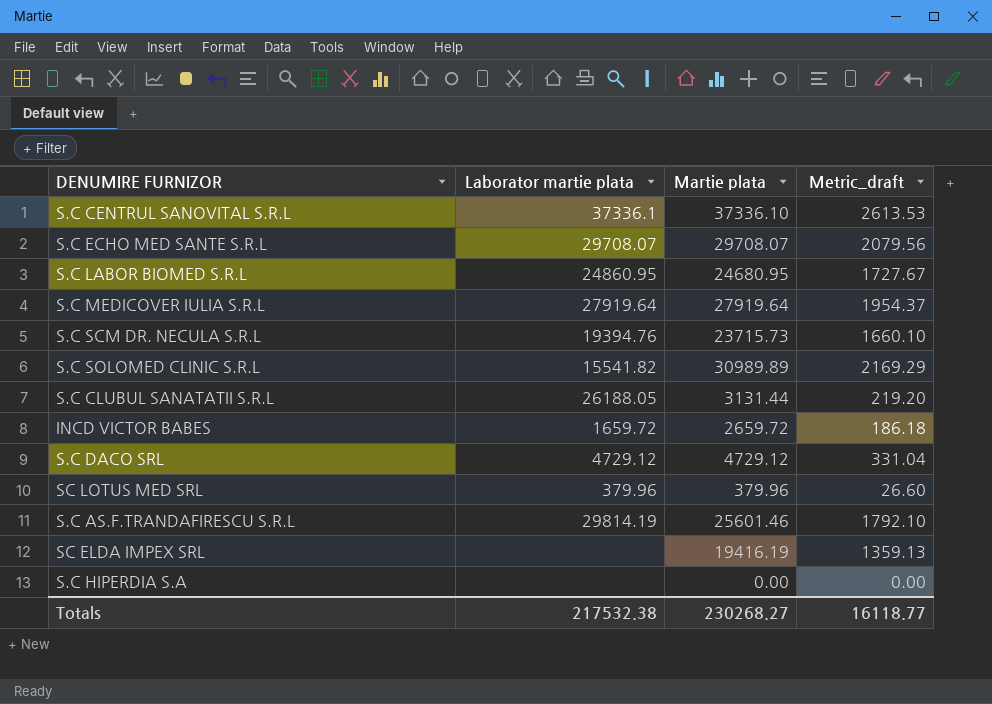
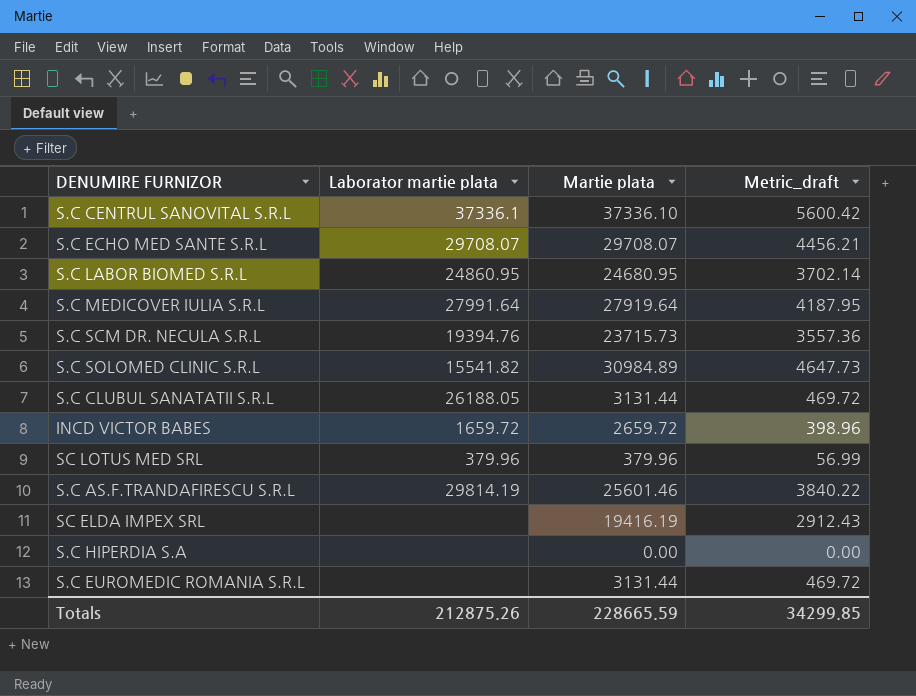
column Metric_draft | formula: [Martie plata] * 0.07 -> [Martie plata] * 0.15
row S.C DACO SRL: 4729.12 | 4729.12 | 331.04 -> none
S.C MEDICOVER IULIA S.R.L | Laborator martie plata: 27919.64 -> 27991.64
S.C SOLOMED CLINIC S.R.L | Martie plata: 30989.89 -> 30984.89
row S.C EUROMEDIC ROMANIA S.R.L: none -> none | 3131.44 | 469.72
Totals | Laborator martie plata: 217532.38 -> 212875.26
Totals | Martie plata: 230268.27 -> 228665.59
Totals | Metric_draft: 16118.77 -> 34299.85

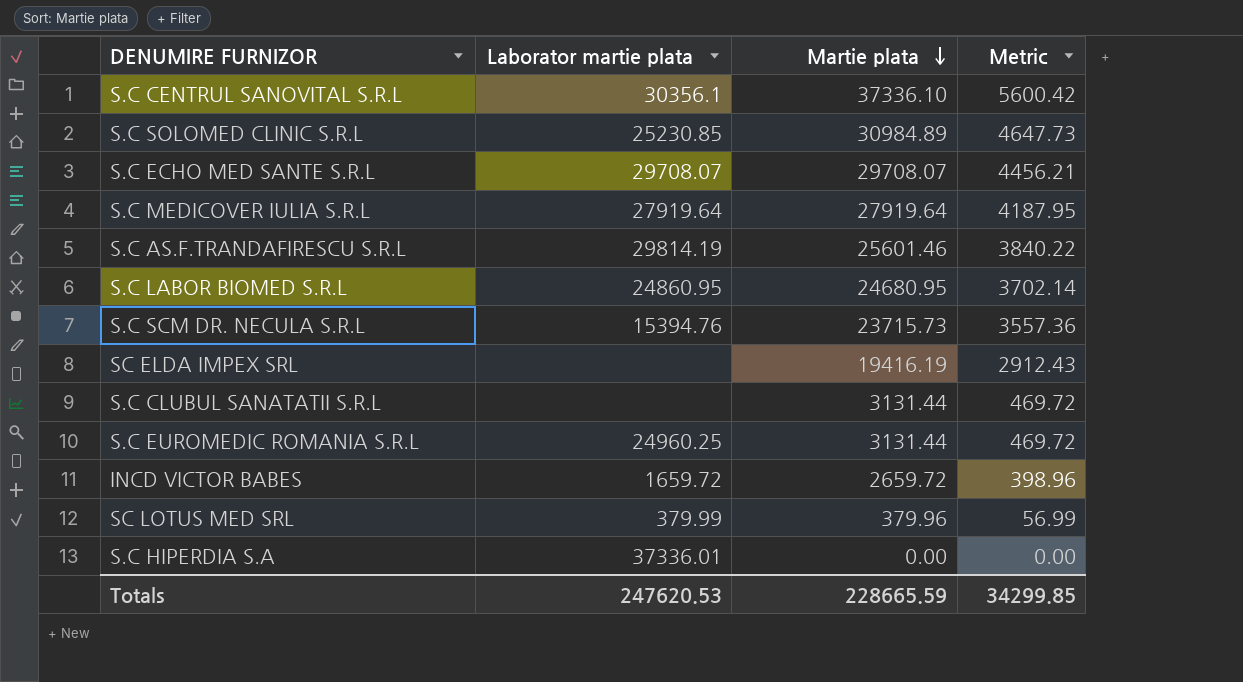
row order: none -> Martie plata descending
column name: Metric_draft -> Metric
S.C CENTRUL SANOVITAL S.R.L | Laborator martie plata: 37336.1 -> 30356.1
S.C SOLOMED CLINIC S.R.L | Laborator martie plata: 15541.82 -> 25230.85
S.C MEDICOVER IULIA S.R.L | Laborator martie plata: 27991.64 -> 27919.64
S.C SCM DR. NECULA S.R.L | Laborator martie plata: 19394.76 -> 15394.76
S.C CLUBUL SANATATII S.R.L | Laborator martie plata: 26188.05 -> none
S.C EUROMEDIC ROMANIA S.R.L | Laborator martie plata: none -> 24960.25
SC LOTUS MED SRL | Laborator martie plata: 379.96 -> 379.99
S.C HIPERDIA S.A | Laborator martie plata: none -> 37336.01
Totals | Laborator martie plata: 212875.26 -> 247620.53

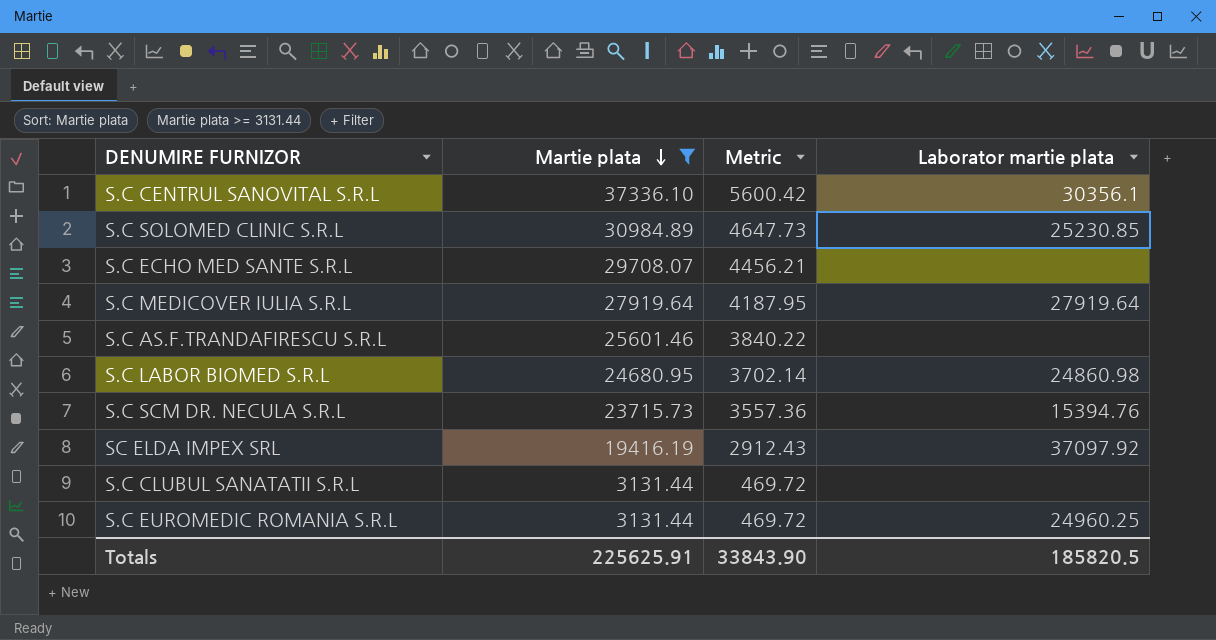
filter: none -> Martie plata >= 3131.44
column Laborator martie plata | position: 2 -> 4
S.C ECHO MED SANTE S.R.L | Laborator martie plata: 29708.07 -> none
S.C AS.F.TRANDAFIRESCU S.R.L | Laborator martie plata: 29814.19 -> none
S.C LABOR BIOMED S.R.L | Laborator martie plata: 24860.95 -> 24860.98
SC ELDA IMPEX SRL | Laborator martie plata: none -> 37097.92
Totals | Martie plata: 228665.59 -> 225625.91
Totals | Metric: 34299.85 -> 33843.90
Totals | Laborator martie plata: 247620.53 -> 185820.5

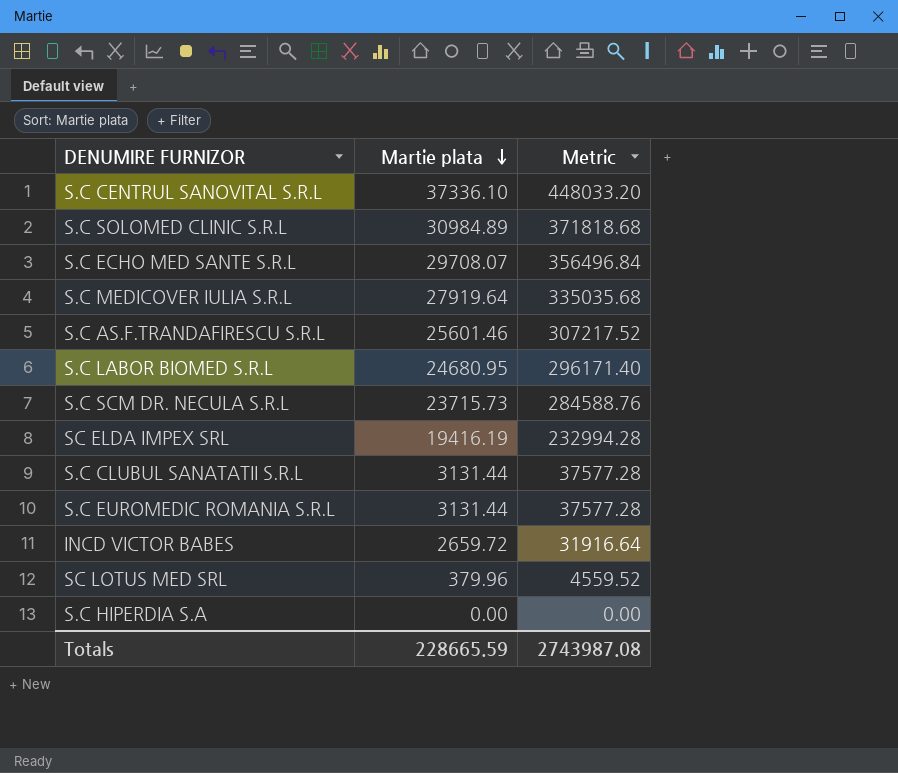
filter: Martie plata >= 3131.44 -> none
column Laborator martie plata | position: 4 -> none
column Metric | formula: [Martie plata] * 0.15 -> [Martie plata] * 12
Totals | Martie plata: 225625.91 -> 228665.59
Totals | Metric: 33843.90 -> 2743987.08

